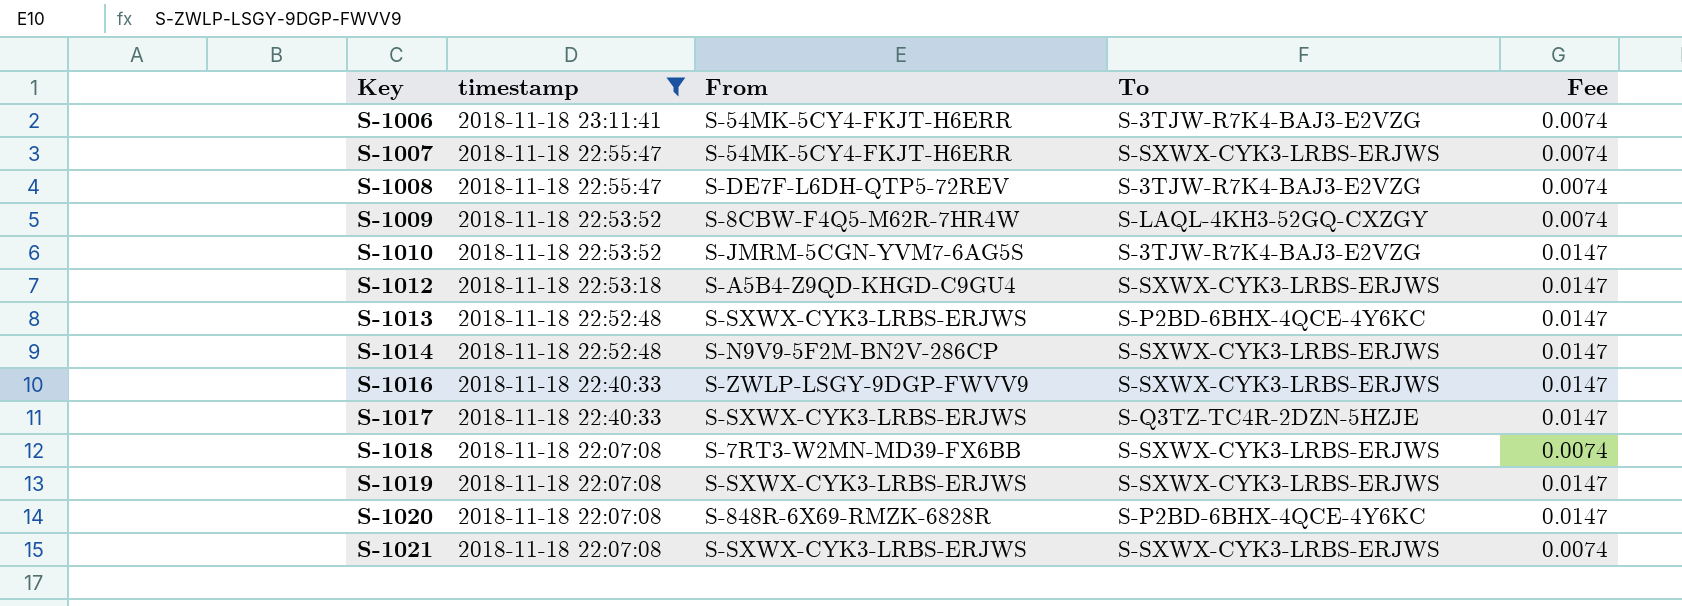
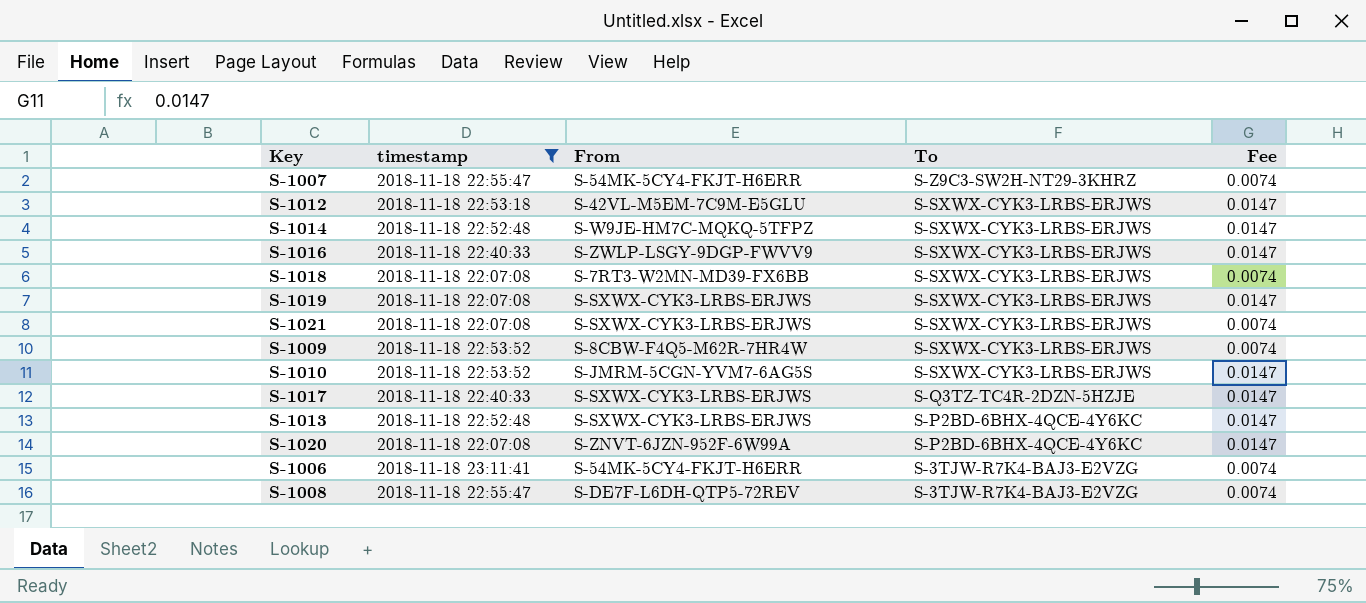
row order: Key ascending -> To descending
S-1007 | To: S-SXWX-CYK3-LRBS-ERJWS -> S-Z9C3-SW2H-NT29-3KHRZ
S-1012 | From: S-A5B4-Z9QD-KHGD-C9GU4 -> S-42VL-M5EM-7C9M-E5GLU
S-1014 | From: S-N9V9-5F2M-BN2V-286CP -> S-W9JE-HM7C-MQKQ-5TFPZ
S-1009 | To: S-LAQL-4KH3-52GQ-CXZGY -> S-SXWX-CYK3-LRBS-ERJWS
S-1010 | To: S-3TJW-R7K4-BAJ3-E2VZG -> S-SXWX-CYK3-LRBS-ERJWS
S-1020 | From: S-848R-6X69-RMZK-6828R -> S-ZNVT-6JZN-952F-6W99A

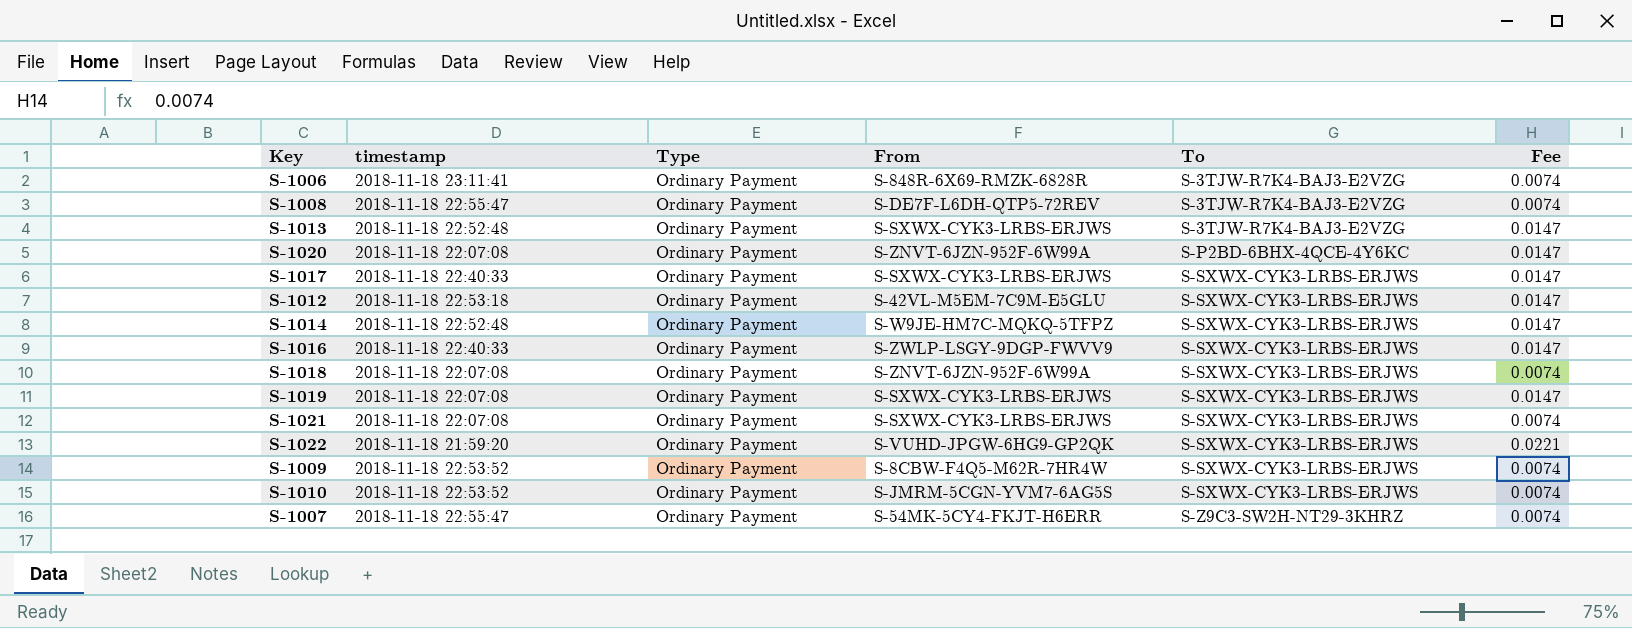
filter: timestamp != 2018-11-18 21:59:20 -> none
row order: To descending -> To ascending
column Type | position: none -> 3
S-1006 | From: S-54MK-5CY4-FKJT-H6ERR -> S-848R-6X69-RMZK-6828R
S-1013 | To: S-P2BD-6BHX-4QCE-4Y6KC -> S-3TJW-R7K4-BAJ3-E2VZG
S-1017 | To: S-Q3TZ-TC4R-2DZN-5HZJE -> S-SXWX-CYK3-LRBS-ERJWS
S-1018 | From: S-7RT3-W2MN-MD39-FX6BB -> S-ZNVT-6JZN-952F-6W99A
S-1010 | Fee: 0.0147 -> 0.0074

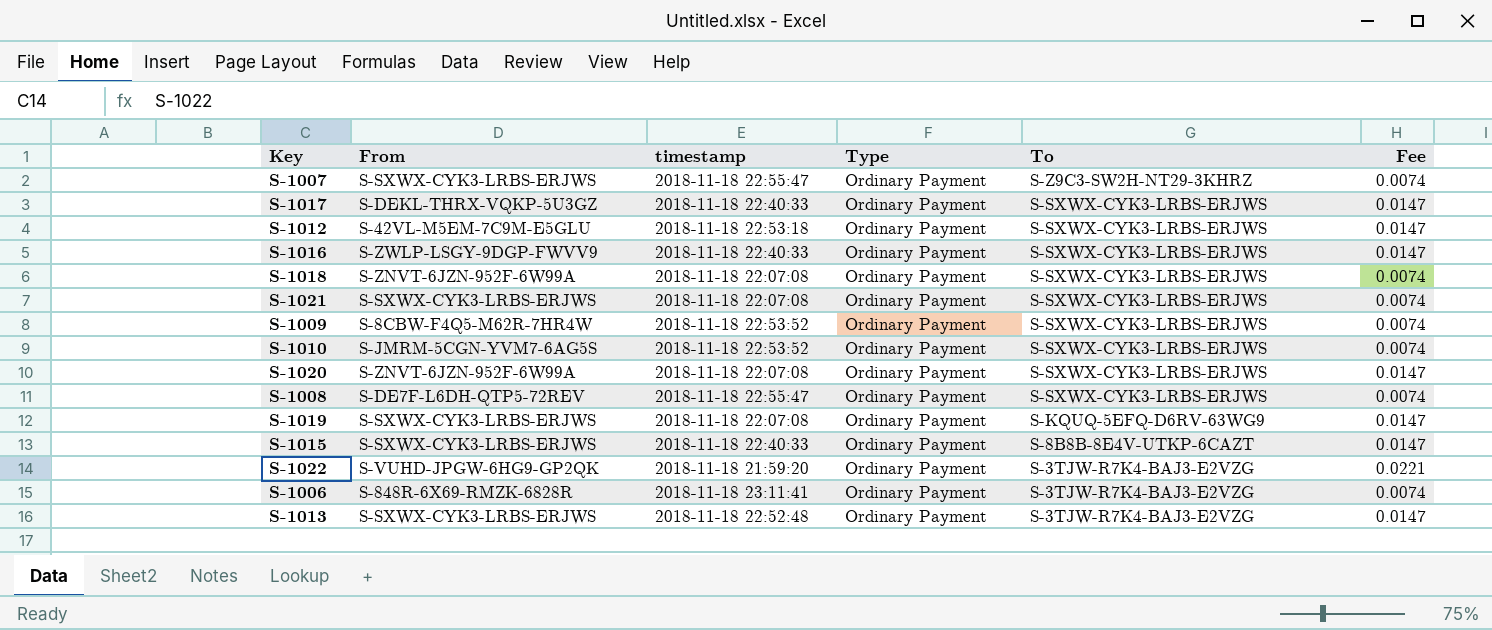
row order: To ascending -> To descending
column From | position: 4 -> 2
row S-1014: 2018-11-18 22:52:48 | Ordinary Payment | S-W9JE-HM7C-MQKQ-5TFPZ | S-SXWX-CYK3-LRBS-ERJWS | 0.0147 -> none
S-1007 | From: S-54MK-5CY4-FKJT-H6ERR -> S-SXWX-CYK3-LRBS-ERJWS
S-1017 | From: S-SXWX-CYK3-LRBS-ERJWS -> S-DEKL-THRX-VQKP-5U3GZ
S-1020 | To: S-P2BD-6BHX-4QCE-4Y6KC -> S-SXWX-CYK3-LRBS-ERJWS
S-1008 | To: S-3TJW-R7K4-BAJ3-E2VZG -> S-SXWX-CYK3-LRBS-ERJWS
S-1019 | To: S-SXWX-CYK3-LRBS-ERJWS -> S-KQUQ-5EFQ-D6RV-63WG9
row S-1015: none -> S-SXWX-CYK3-LRBS-ERJWS | 2018-11-18 22:40:33 | Ordinary Payment | S-8B8B-8E4V-UTKP-6CAZT | 0.0147
S-1022 | To: S-SXWX-CYK3-LRBS-ERJWS -> S-3TJW-R7K4-BAJ3-E2VZG

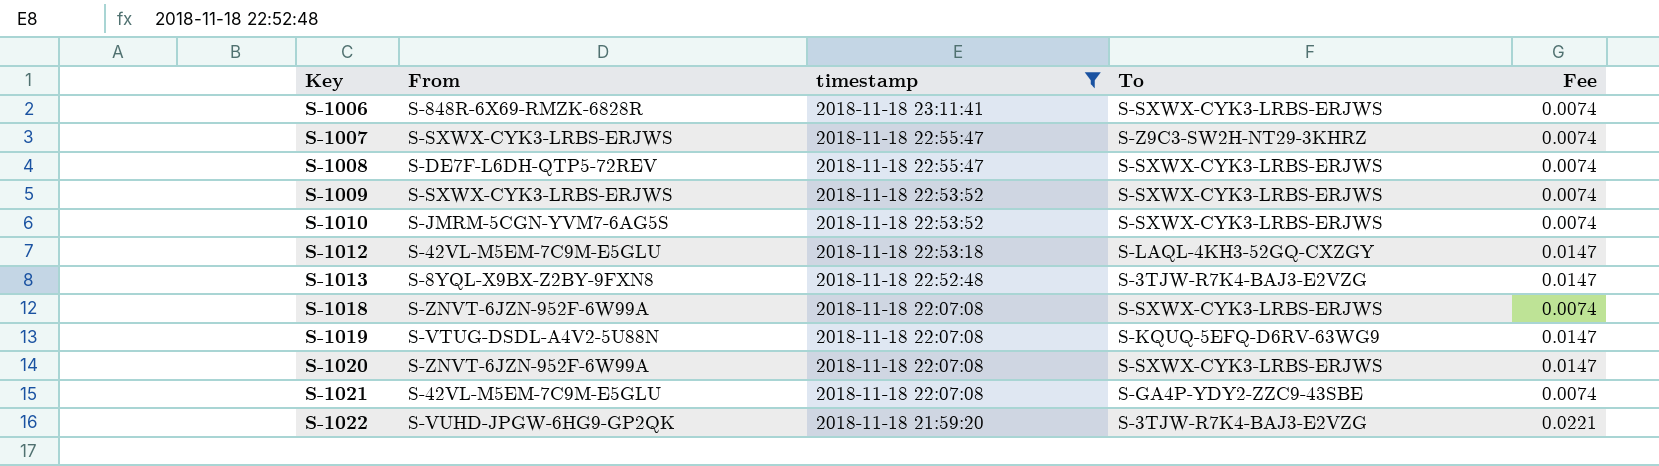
filter: none -> timestamp != 2018-11-18 22:40:33
row order: To descending -> Key ascending
column Type | position: 4 -> none
S-1006 | To: S-3TJW-R7K4-BAJ3-E2VZG -> S-SXWX-CYK3-LRBS-ERJWS
S-1009 | From: S-8CBW-F4Q5-M62R-7HR4W -> S-SXWX-CYK3-LRBS-ERJWS
S-1012 | To: S-SXWX-CYK3-LRBS-ERJWS -> S-LAQL-4KH3-52GQ-CXZGY
S-1013 | From: S-SXWX-CYK3-LRBS-ERJWS -> S-8YQL-X9BX-Z2BY-9FXN8
S-1019 | From: S-SXWX-CYK3-LRBS-ERJWS -> S-VTUG-DSDL-A4V2-5U88N
S-1021 | From: S-SXWX-CYK3-LRBS-ERJWS -> S-42VL-M5EM-7C9M-E5GLU
S-1021 | To: S-SXWX-CYK3-LRBS-ERJWS -> S-GA4P-YDY2-ZZC9-43SBE

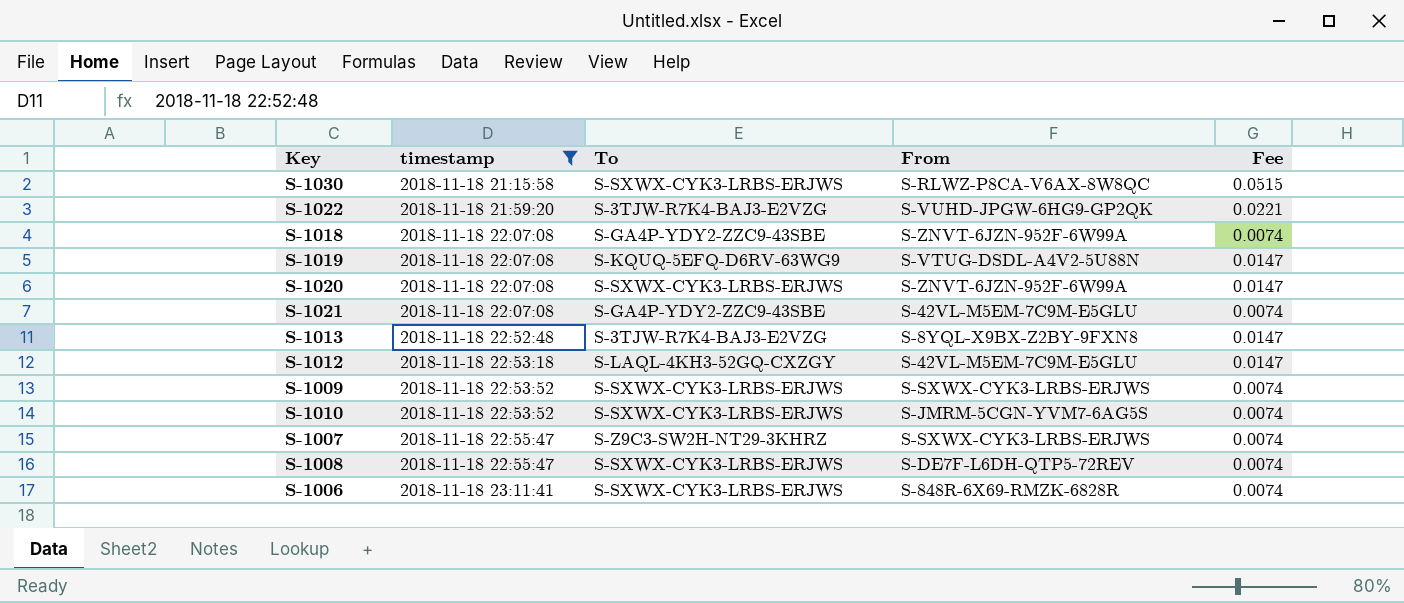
row order: Key ascending -> timestamp ascending
column From | position: 2 -> 4
row S-1030: none -> 2018-11-18 21:15:58 | S-SXWX-CYK3-LRBS-ERJWS | S-RLWZ-P8CA-V6AX-8W8QC | 0.0515
S-1018 | To: S-SXWX-CYK3-LRBS-ERJWS -> S-GA4P-YDY2-ZZC9-43SBE

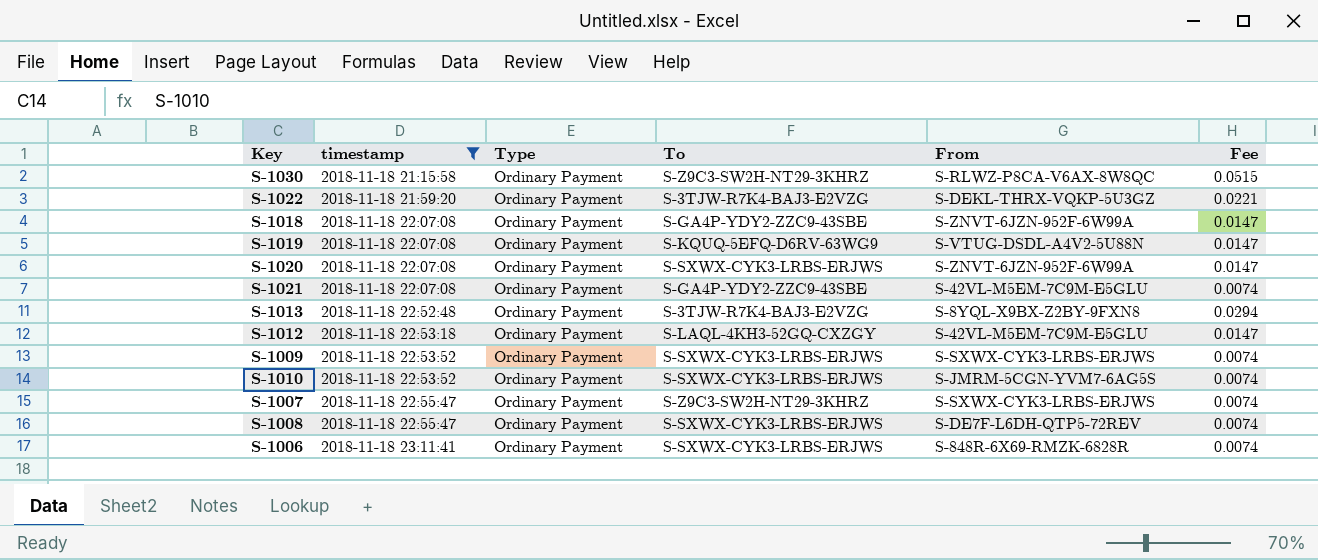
column Type | position: none -> 3
S-1030 | To: S-SXWX-CYK3-LRBS-ERJWS -> S-Z9C3-SW2H-NT29-3KHRZ
S-1022 | From: S-VUHD-JPGW-6HG9-GP2QK -> S-DEKL-THRX-VQKP-5U3GZ
S-1018 | Fee: 0.0074 -> 0.0147
S-1013 | Fee: 0.0147 -> 0.0294

